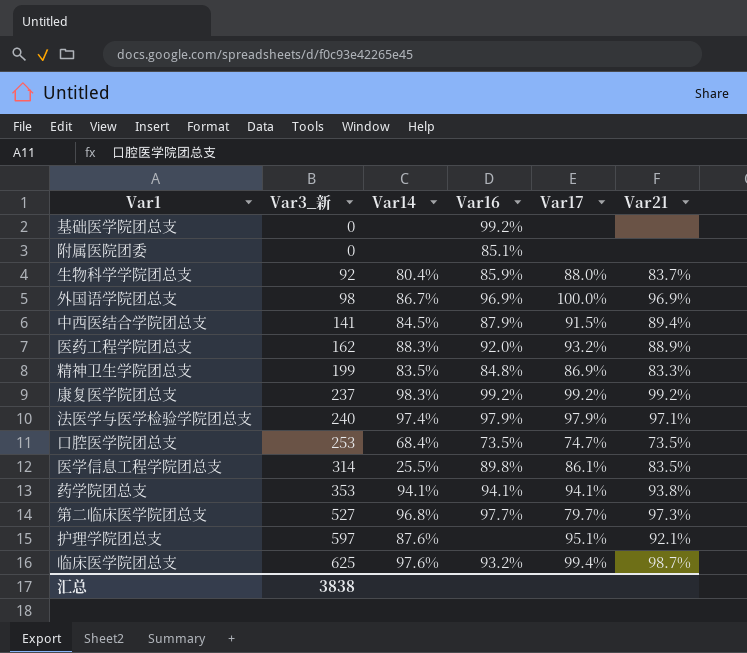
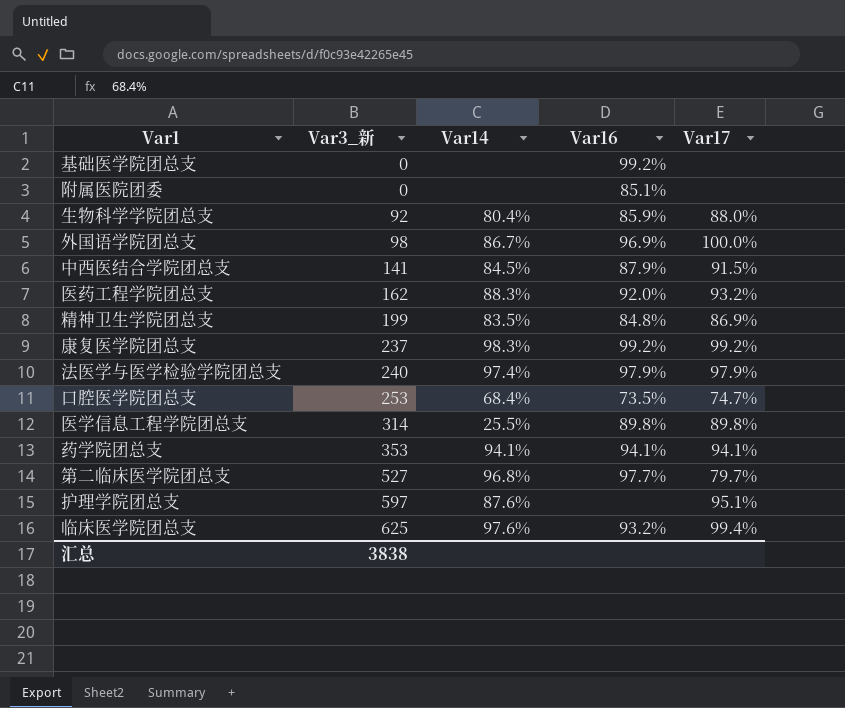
column Var21 | position: 6 -> none
医学信息工程学院团总支 | Var17: 86.1% -> 89.8%

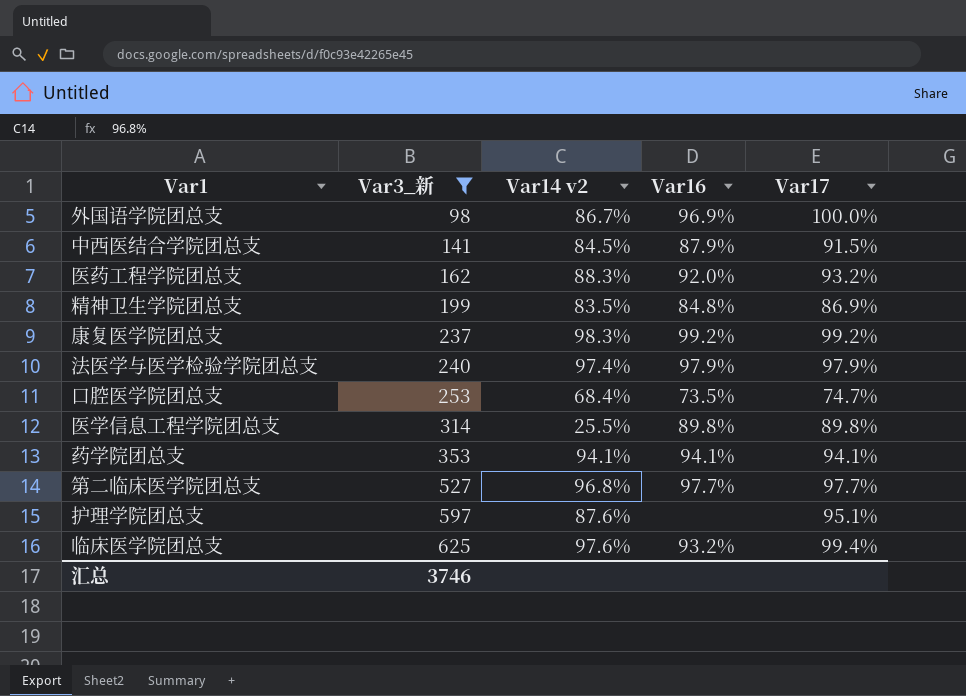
filter: none -> Var3_新 >= 98
column name: Var14 -> Var14 v2
第二临床医学院团总支 | Var17: 79.7% -> 97.7%
汇总 | Var3_新: 3838 -> 3746

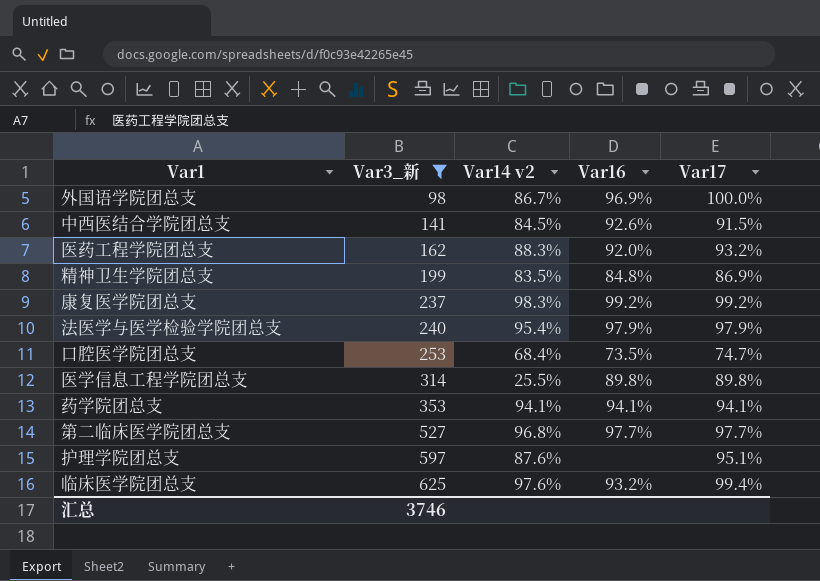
中西医结合学院团总支 | Var16: 87.9% -> 92.6%
法医学与医学检验学院团总支 | Var14 v2: 97.4% -> 95.4%

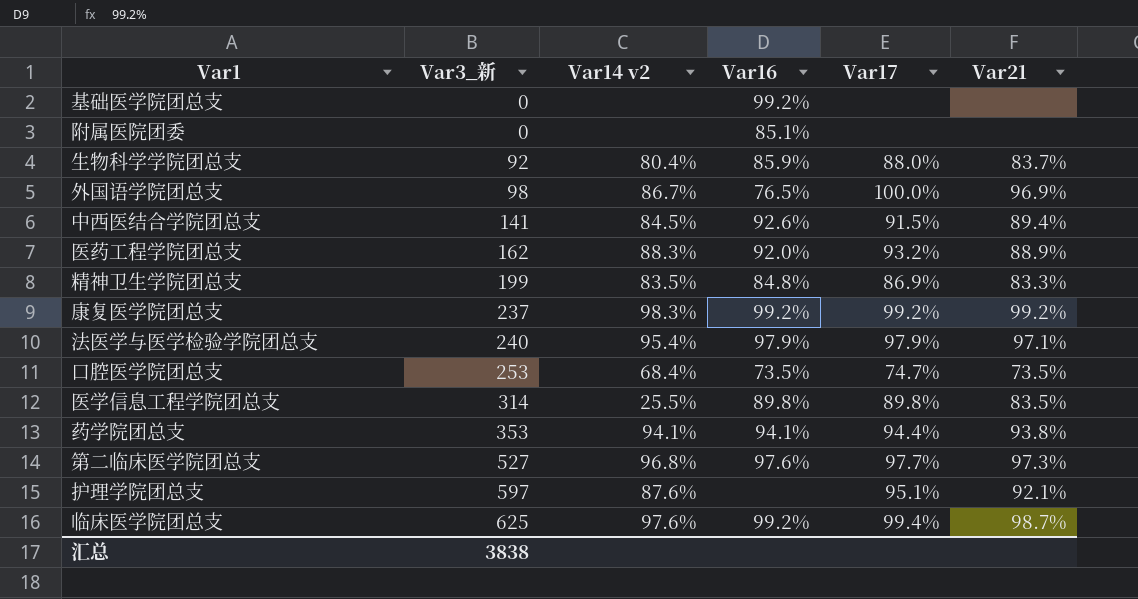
filter: Var3_新 >= 98 -> none
column Var21 | position: none -> 6
外国语学院团总支 | Var16: 96.9% -> 76.5%
药学院团总支 | Var17: 94.1% -> 94.4%
第二临床医学院团总支 | Var16: 97.7% -> 97.6%
临床医学院团总支 | Var16: 93.2% -> 99.2%
汇总 | Var3_新: 3746 -> 3838

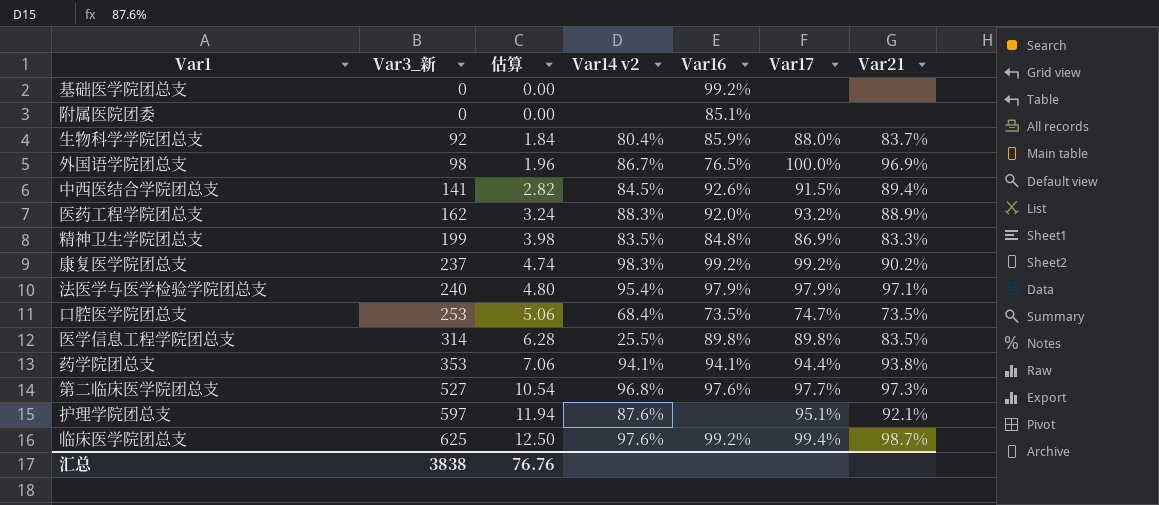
column 估算 | formula: none -> [Var3_新] * 0.02
康复医学院团总支 | Var21: 99.2% -> 90.2%

